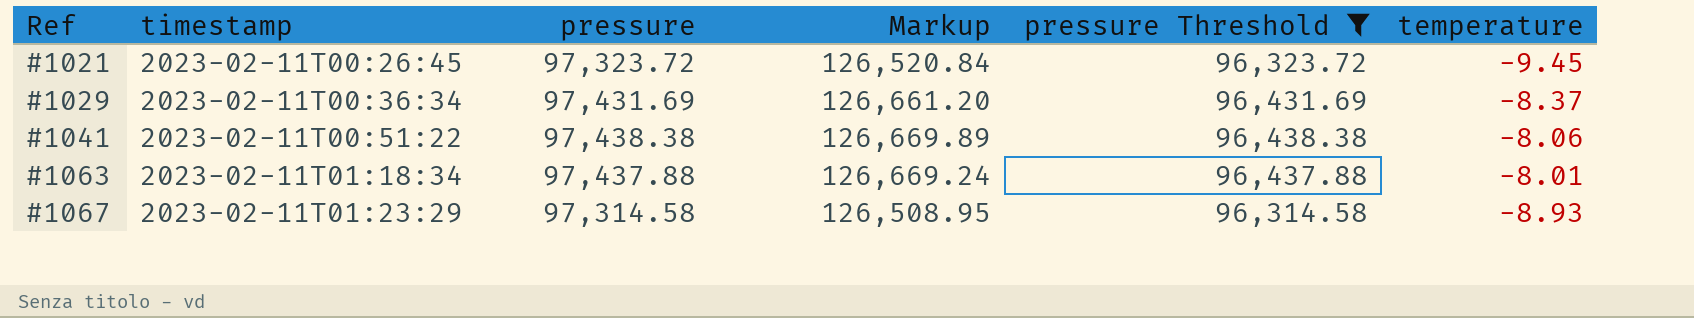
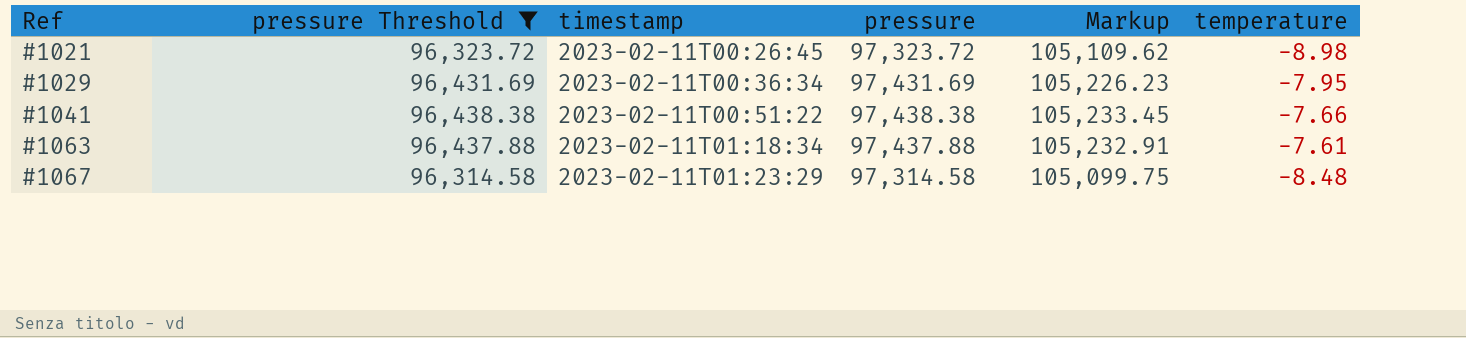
column pressure Threshold | position: 5 -> 2
column Markup | formula: [pressure] * 1.3 -> [pressure] * 1.08
#1021 | temperature: -9.45 -> -8.98
#1029 | temperature: -8.37 -> -7.95
#1041 | temperature: -8.06 -> -7.66
#1063 | temperature: -8.01 -> -7.61
#1067 | temperature: -8.93 -> -8.48

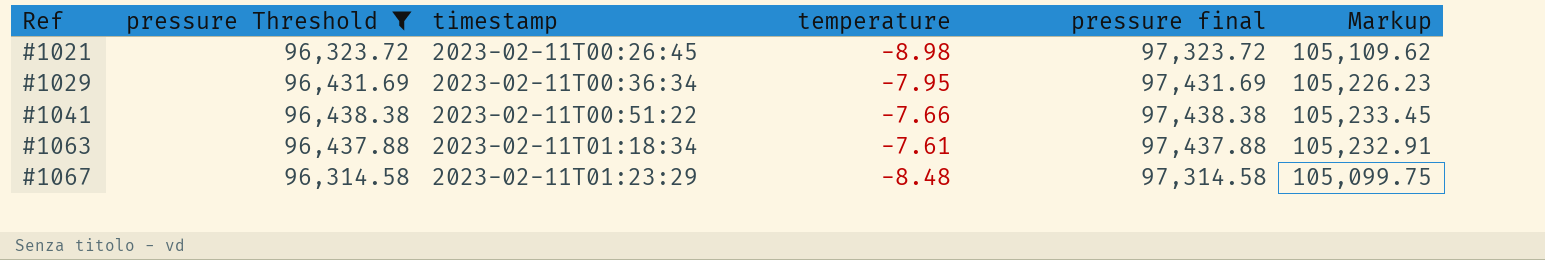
column temperature | position: 6 -> 4
column name: pressure -> pressure final

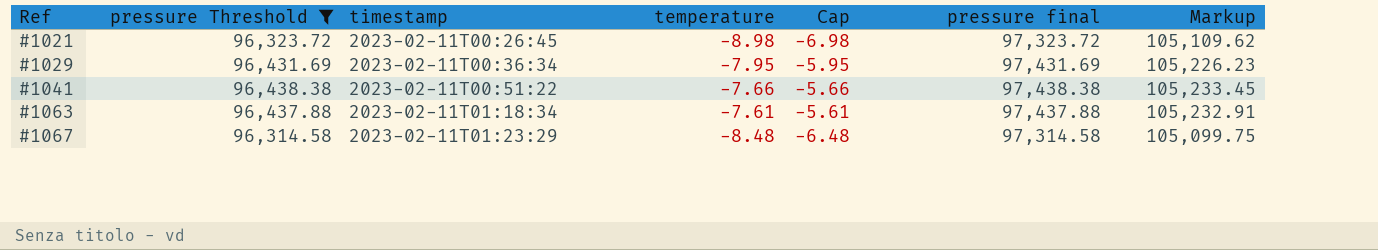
column Cap | formula: none -> [temperature] + 2

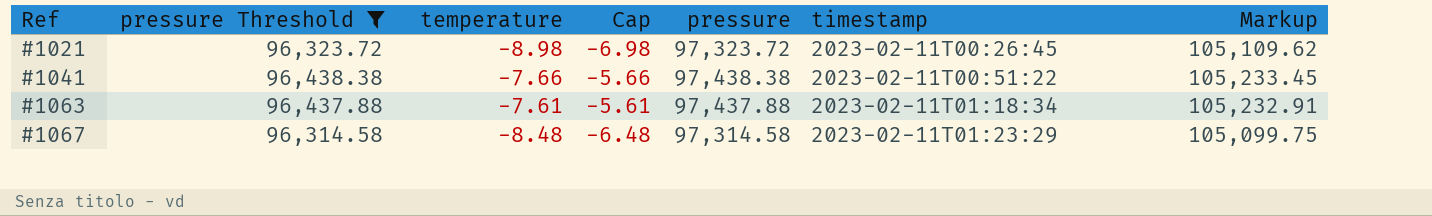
column name: pressure final -> pressure
column timestamp | position: 3 -> 6
row #1029: 96,431.69 | 2023-02-11T00:36:34 | -7.95 | -5.95 | 97,431.69 | 105,226.23 -> none

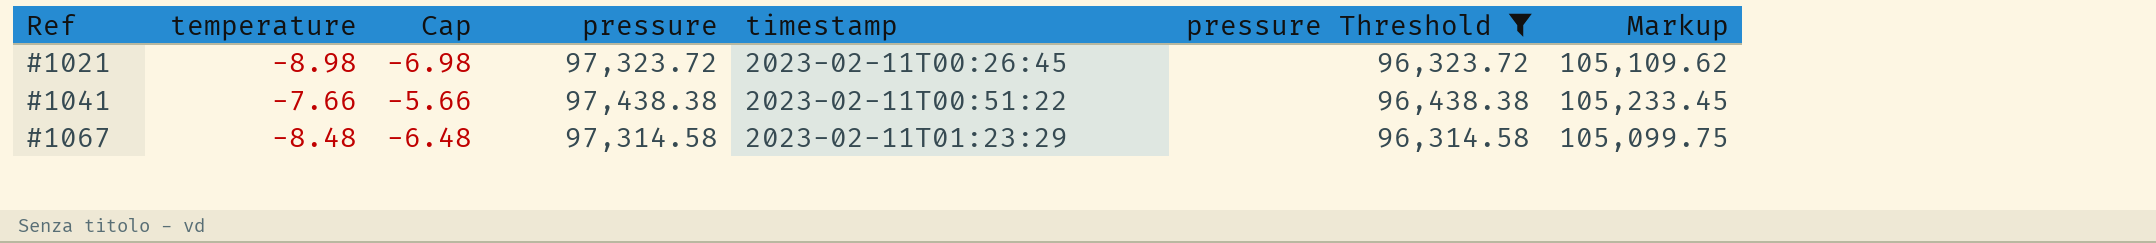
column pressure Threshold | position: 2 -> 6
row #1063: 96,437.88 | -7.61 | -5.61 | 97,437.88 | 2023-02-11T01:18:34 | 105,232.91 -> none

